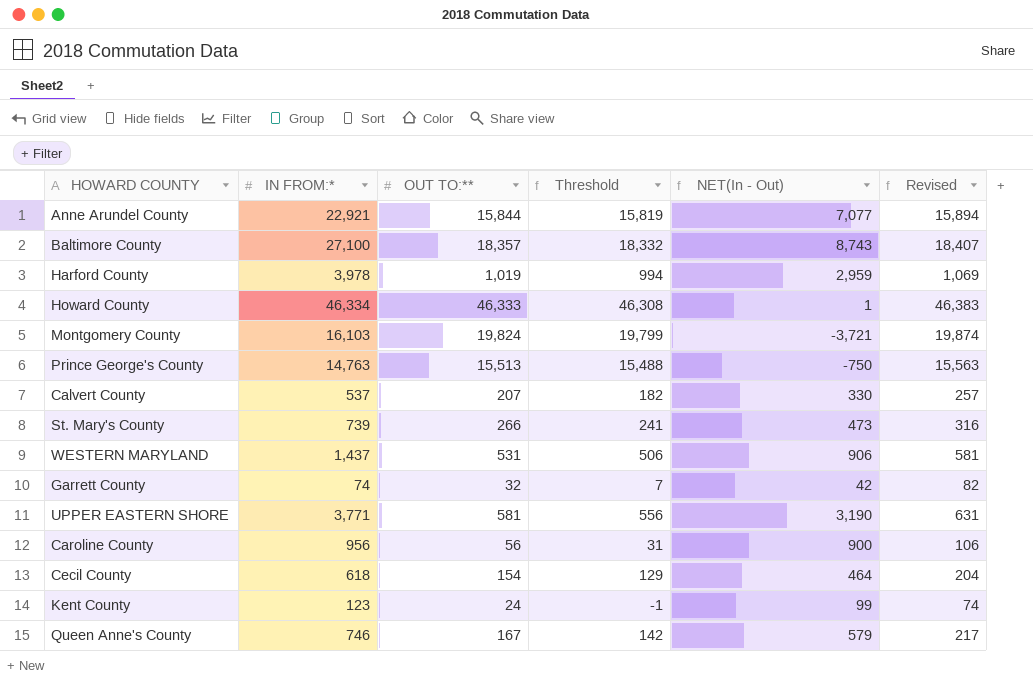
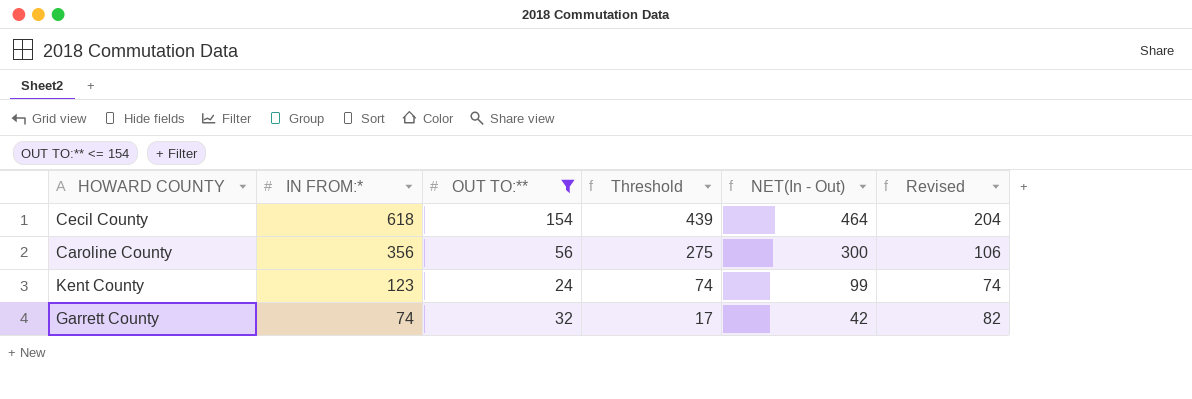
filter: none -> OUT TO:** <= 154
row order: none -> IN FROM:* descending
column Threshold | formula: [OUT TO:**] - 25 -> [NET(In - Out)] - 25
Caroline County | IN FROM:*: 956 -> 356
Caroline County | NET(In - Out): 900 -> 300

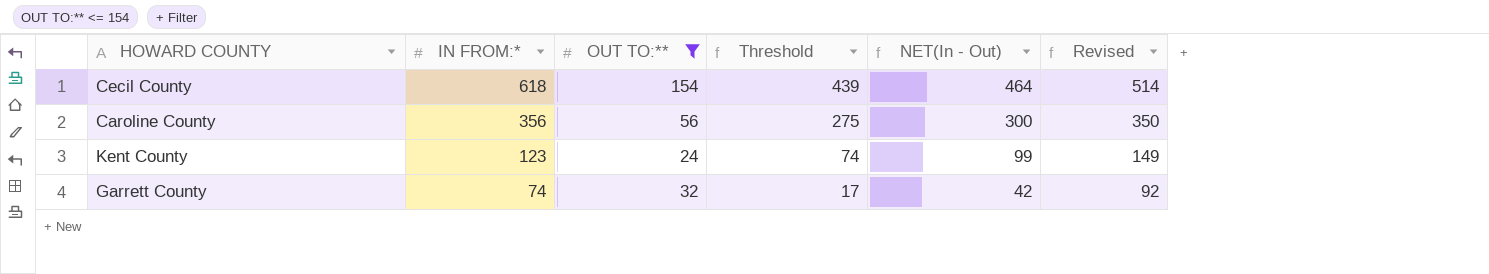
column Revised | formula: [OUT TO:**] + 50 -> [NET(In - Out)] + 50

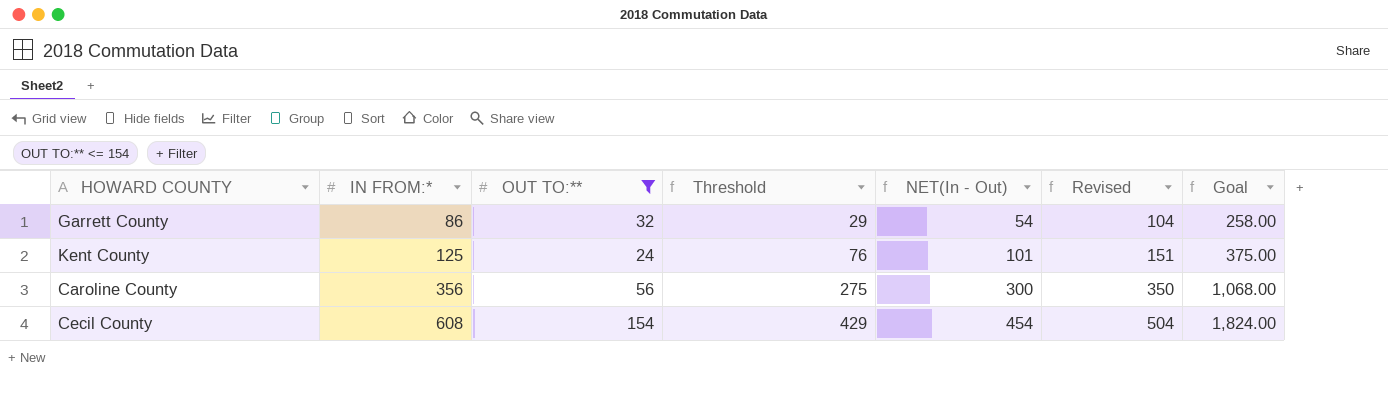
row order: IN FROM:* descending -> IN FROM:* ascending
column Goal | formula: none -> [IN FROM:*] * 3
Garrett County | IN FROM:*: 74 -> 86
Garrett County | Threshold: 17 -> 29
Garrett County | NET(In - Out): 42 -> 54
Garrett County | Revised: 92 -> 104
Kent County | IN FROM:*: 123 -> 125
Kent County | Threshold: 74 -> 76
Kent County | NET(In - Out): 99 -> 101
Kent County | Revised: 149 -> 151
Cecil County | IN FROM:*: 618 -> 608
Cecil County | Threshold: 439 -> 429
Cecil County | NET(In - Out): 464 -> 454
Cecil County | Revised: 514 -> 504

